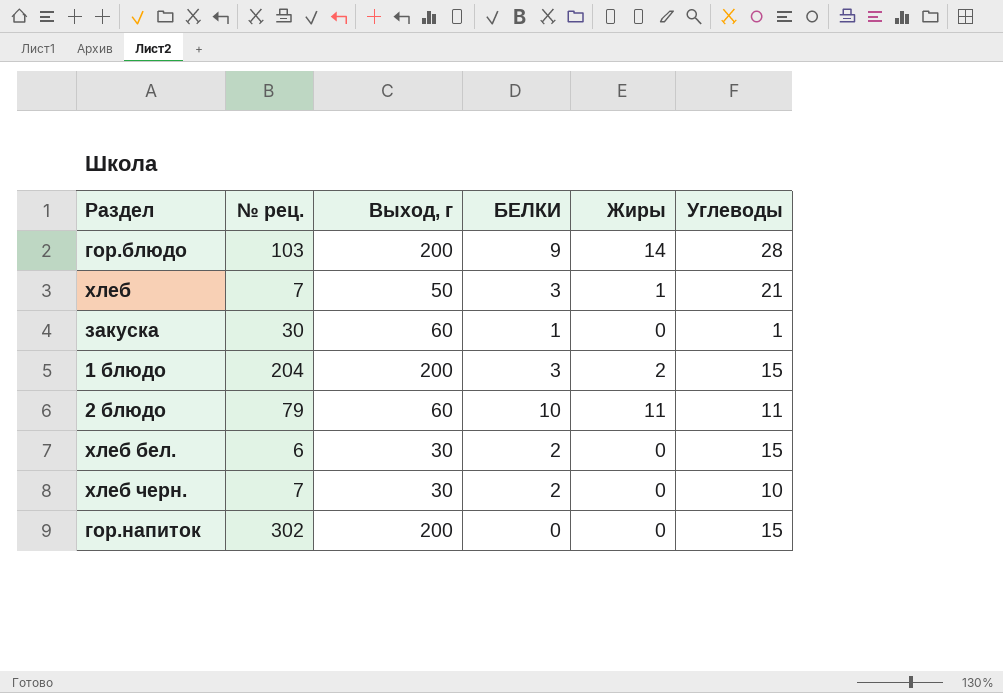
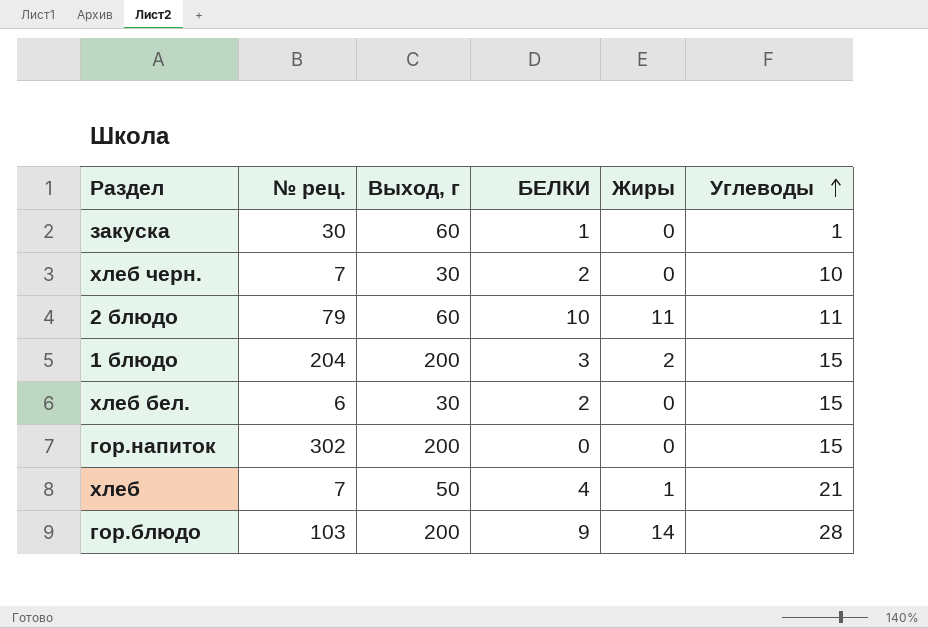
row order: none -> Углеводы ascending
хлеб | БЕЛКИ: 3 -> 4

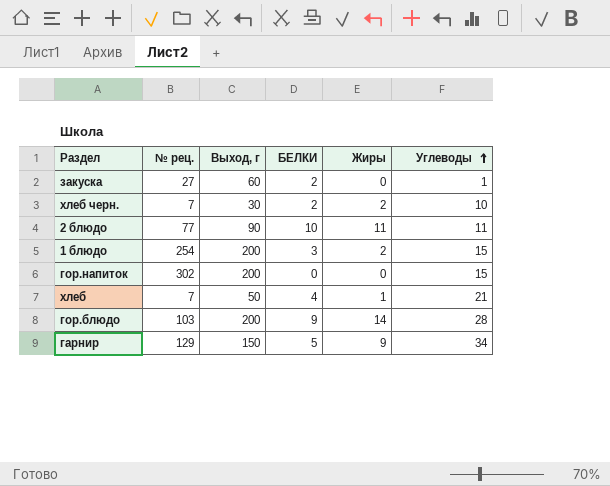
row хлеб бел.: 6 | 30 | 2 | 0 | 15 -> none
закуска | № рец.: 30 -> 27
закуска | БЕЛКИ: 1 -> 2
хлеб черн. | Жиры: 0 -> 2
2 блюдо | № рец.: 79 -> 77
2 блюдо | Выход, г: 60 -> 90
1 блюдо | № рец.: 204 -> 254
row гарнир: none -> 129 | 150 | 5 | 9 | 34

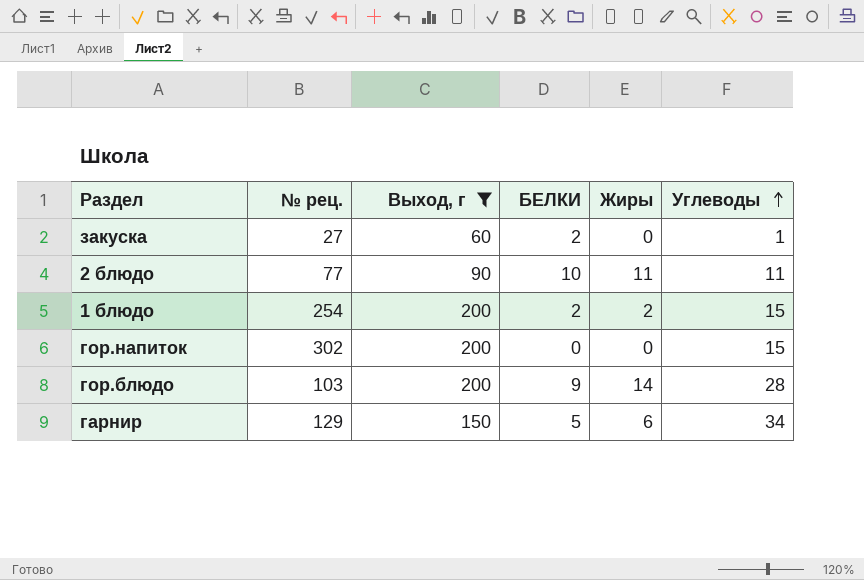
filter: none -> Выход, г >= 60
1 блюдо | БЕЛКИ: 3 -> 2
гарнир | Жиры: 9 -> 6

